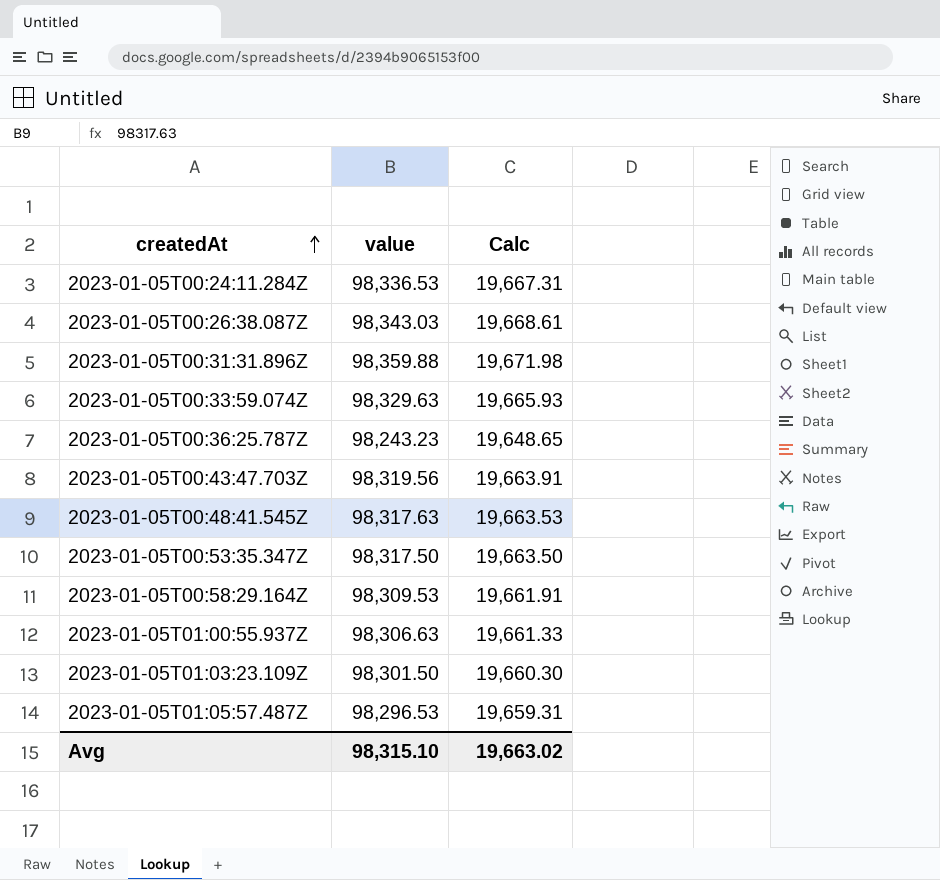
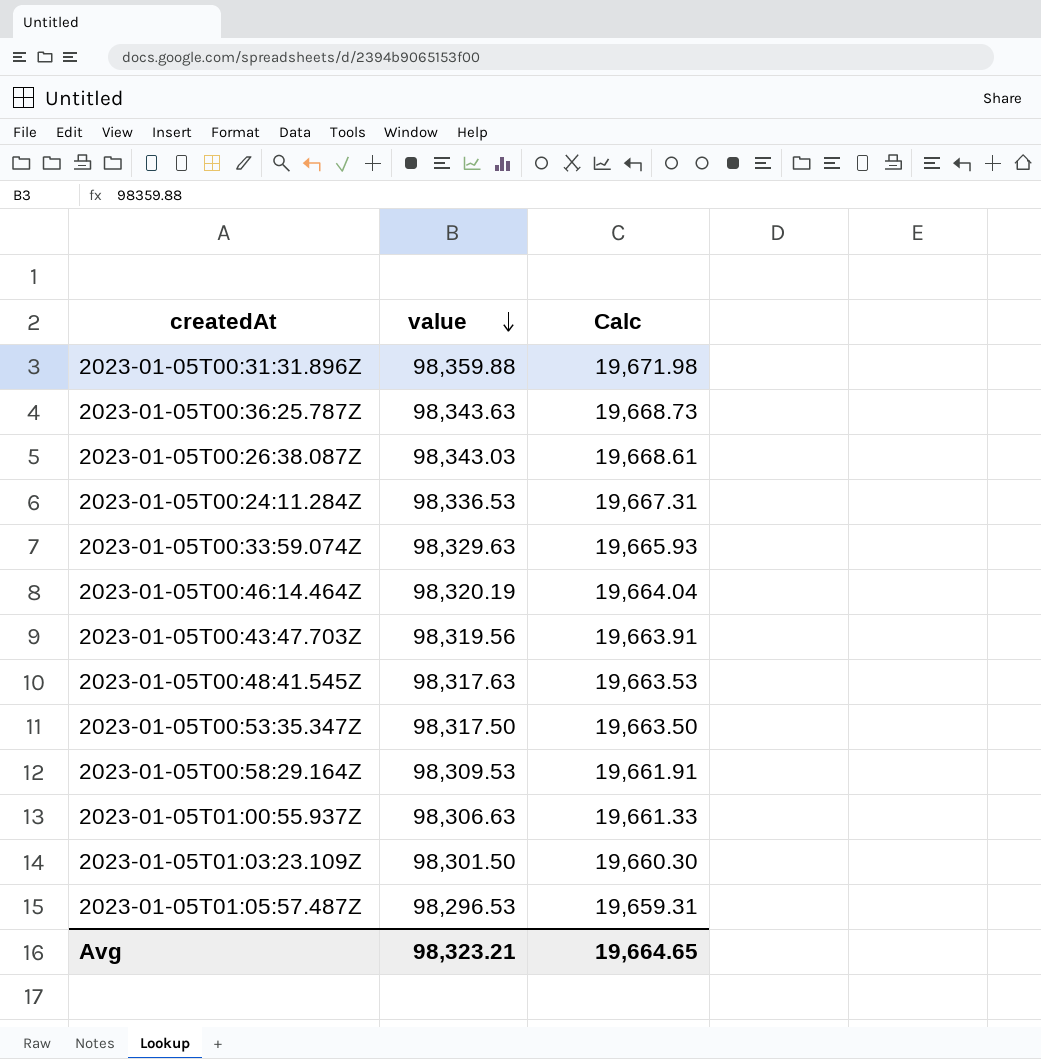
row order: createdAt ascending -> value descending
2023-01-05T00:36:25.787Z | value: 98,243.23 -> 98,343.63
2023-01-05T00:36:25.787Z | Calc: 19,648.65 -> 19,668.73
row 2023-01-05T00:46:14.464Z: none -> 98,320.19 | 19,664.04
Avg | value: 98,315.10 -> 98,323.21
Avg | Calc: 19,663.02 -> 19,664.65

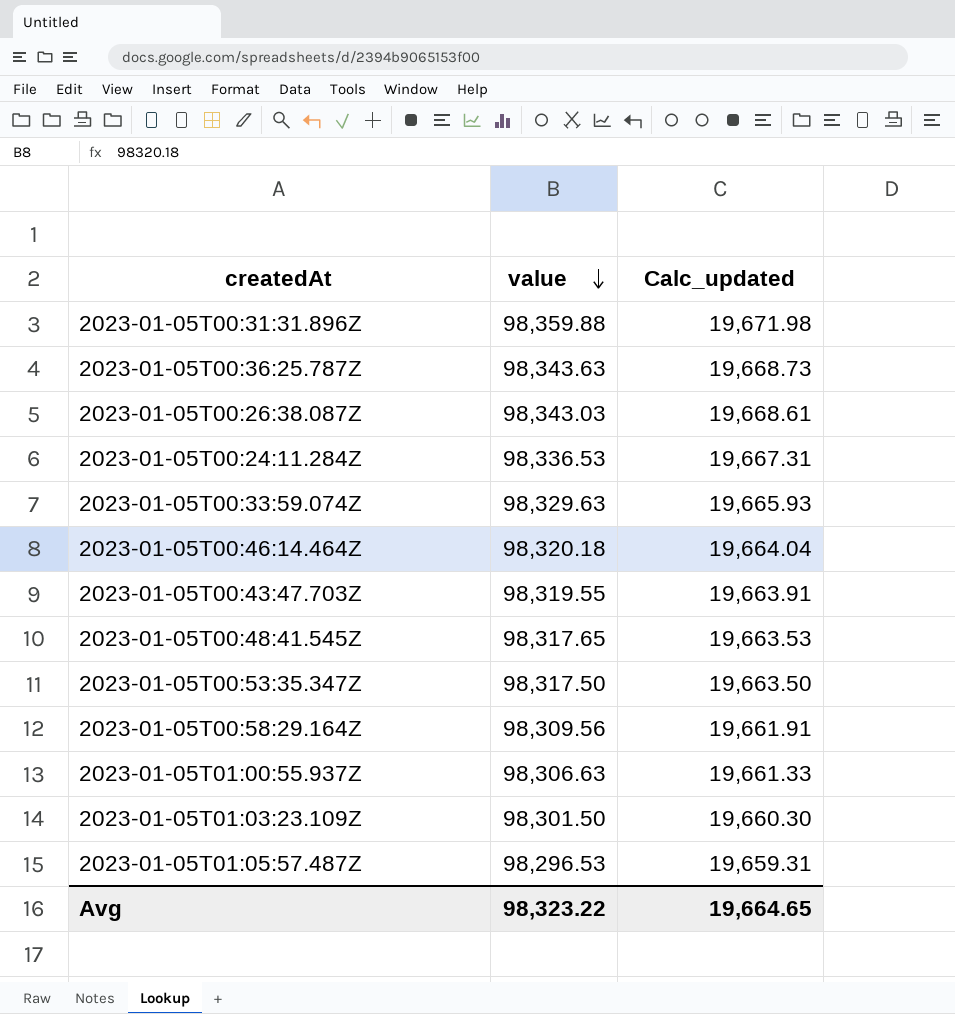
column name: Calc -> Calc_updated
2023-01-05T00:46:14.464Z | value: 98,320.19 -> 98,320.18
2023-01-05T00:43:47.703Z | value: 98,319.56 -> 98,319.55
2023-01-05T00:48:41.545Z | value: 98,317.63 -> 98,317.65
2023-01-05T00:58:29.164Z | value: 98,309.53 -> 98,309.56
Avg | value: 98,323.21 -> 98,323.22

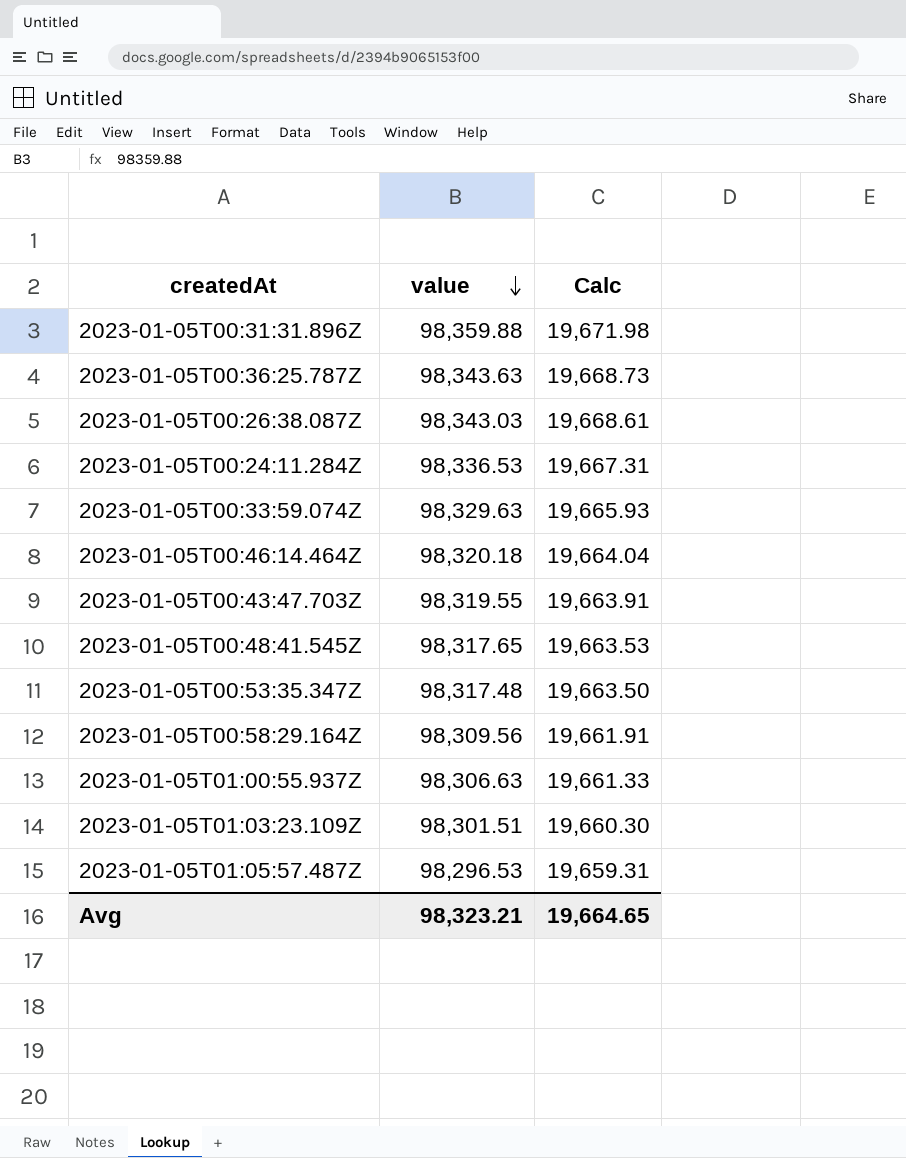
column name: Calc_updated -> Calc
2023-01-05T00:53:35.347Z | value: 98,317.50 -> 98,317.48
2023-01-05T01:03:23.109Z | value: 98,301.50 -> 98,301.51
Avg | value: 98,323.22 -> 98,323.21

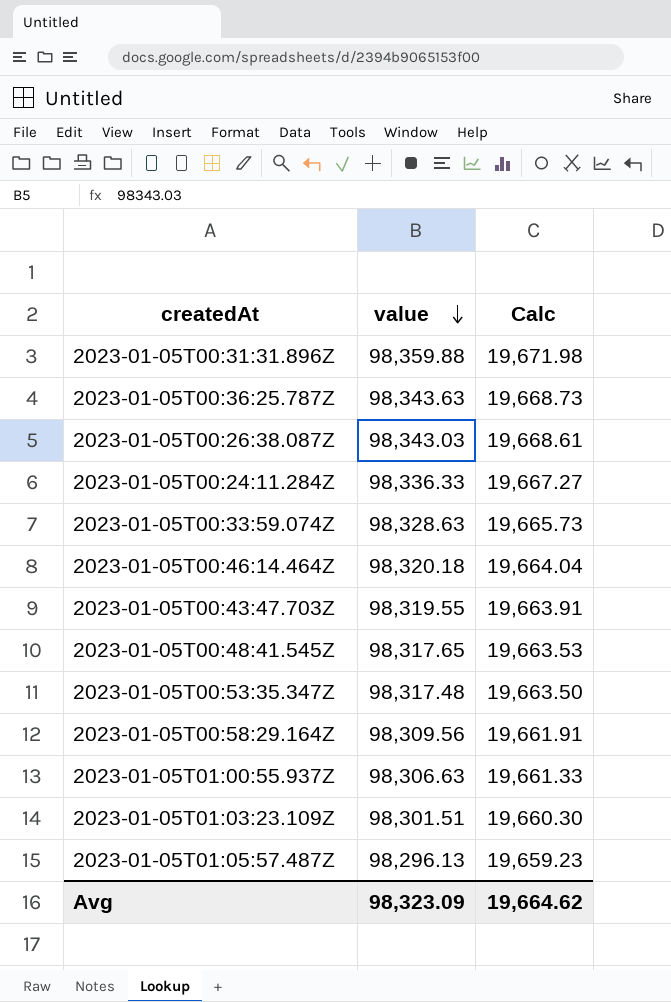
2023-01-05T00:24:11.284Z | value: 98,336.53 -> 98,336.33
2023-01-05T00:24:11.284Z | Calc: 19,667.31 -> 19,667.27
2023-01-05T00:33:59.074Z | value: 98,329.63 -> 98,328.63
2023-01-05T00:33:59.074Z | Calc: 19,665.93 -> 19,665.73
2023-01-05T01:05:57.487Z | value: 98,296.53 -> 98,296.13
2023-01-05T01:05:57.487Z | Calc: 19,659.31 -> 19,659.23
Avg | value: 98,323.21 -> 98,323.09
Avg | Calc: 19,664.65 -> 19,664.62

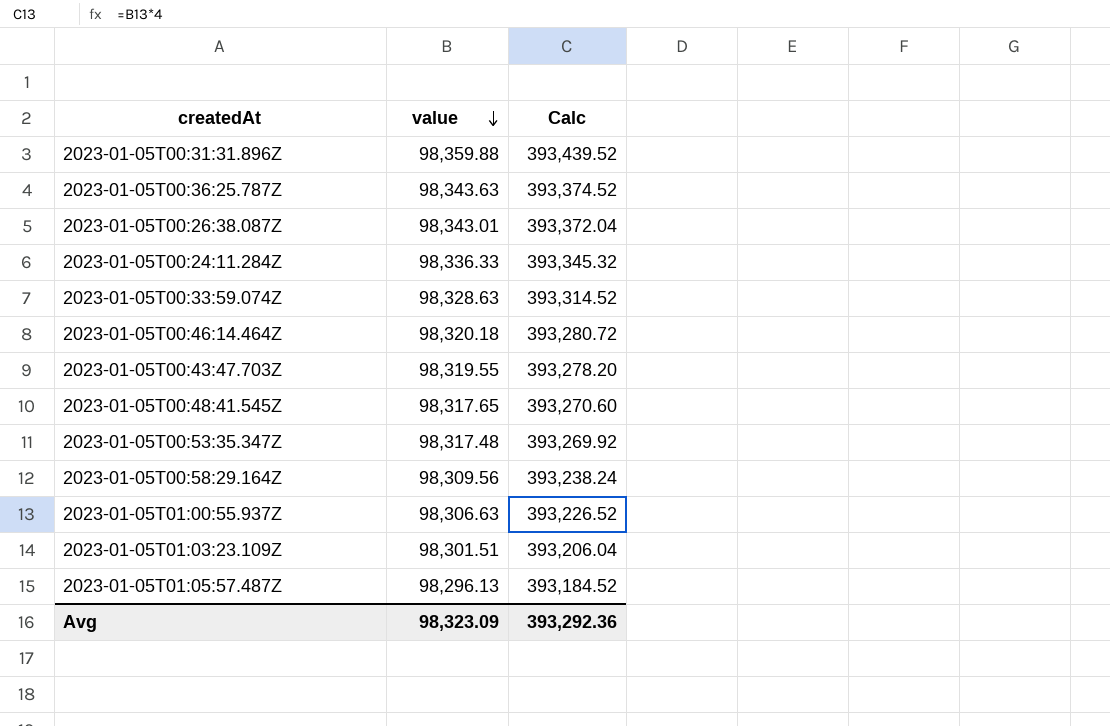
column Calc | formula: [value] * 0.2 -> [value] * 4
2023-01-05T00:26:38.087Z | value: 98,343.03 -> 98,343.01
Avg | Calc: 19,664.62 -> 393,292.36

